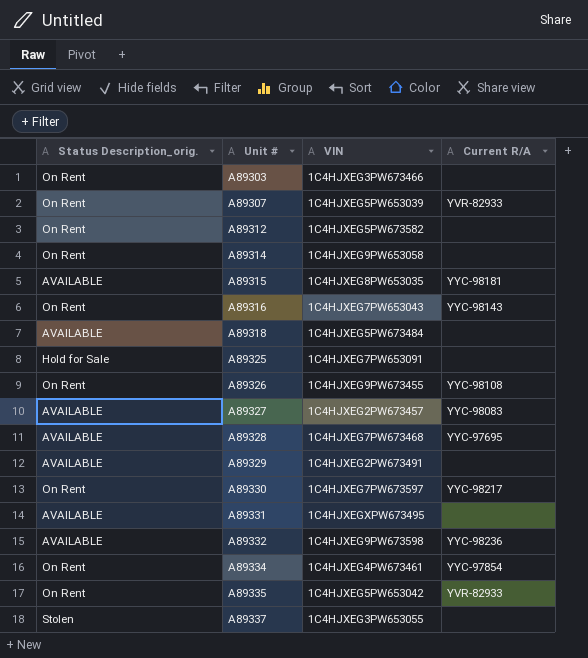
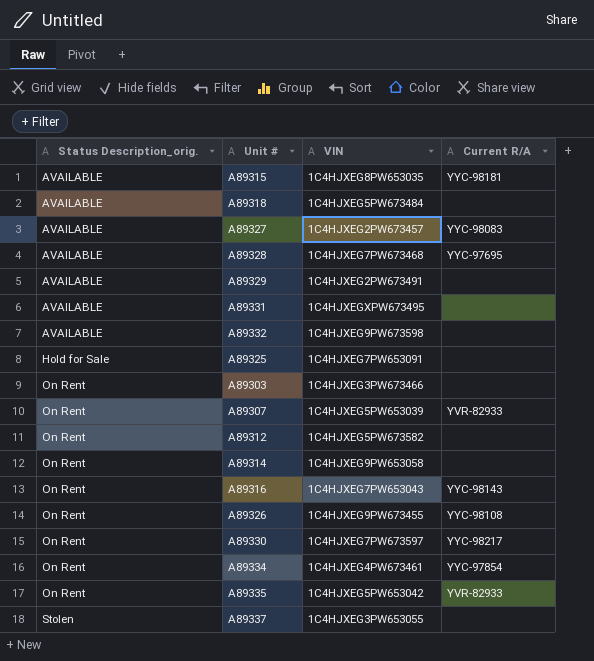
row order: Unit # ascending -> Status Description_orig. ascending
A89332 | Current R/A: YYC-98236 -> none

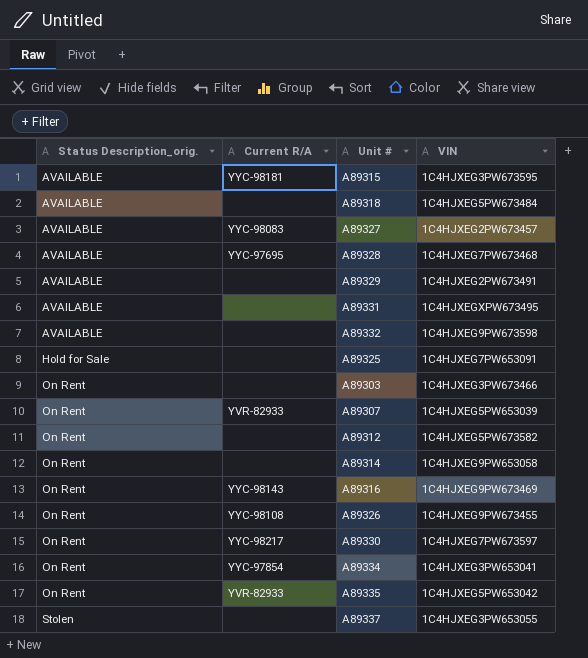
column Current R/A | position: 4 -> 2
A89315 | VIN: 1C4HJXEG8PW653035 -> 1C4HJXEG3PW673595
A89316 | VIN: 1C4HJXEG7PW653043 -> 1C4HJXEG9PW673469
A89334 | VIN: 1C4HJXEG4PW673461 -> 1C4HJXEG3PW653041

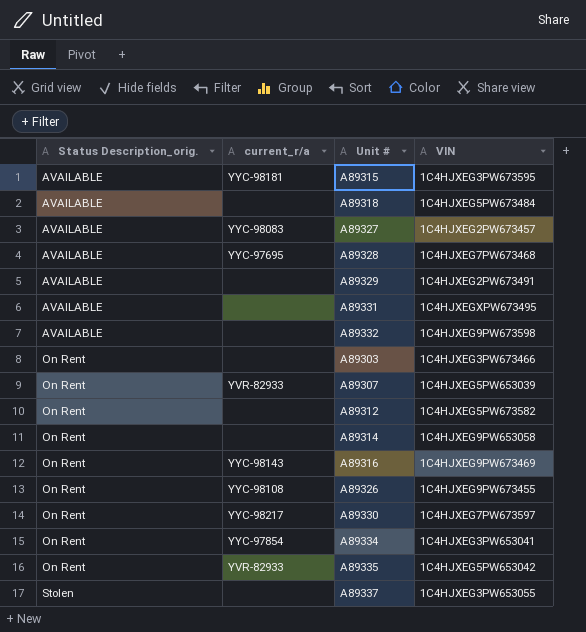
column name: Current R/A -> current_r/a
row A89325: Hold for Sale | none | 1C4HJXEG7PW653091 -> none

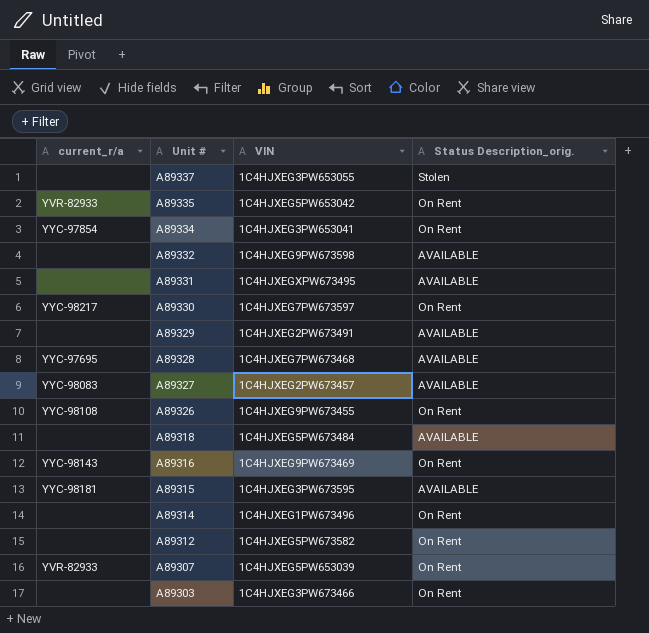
row order: Status Description_orig. ascending -> Unit # descending
column Status Description_orig. | position: 1 -> 4
A89314 | VIN: 1C4HJXEG9PW653058 -> 1C4HJXEG1PW673496

